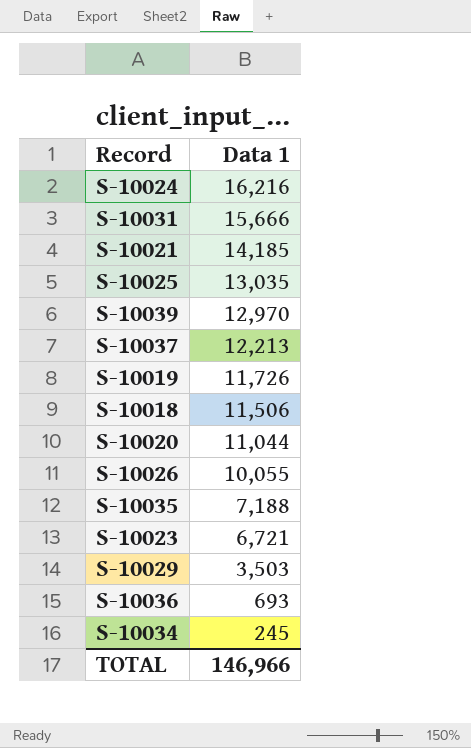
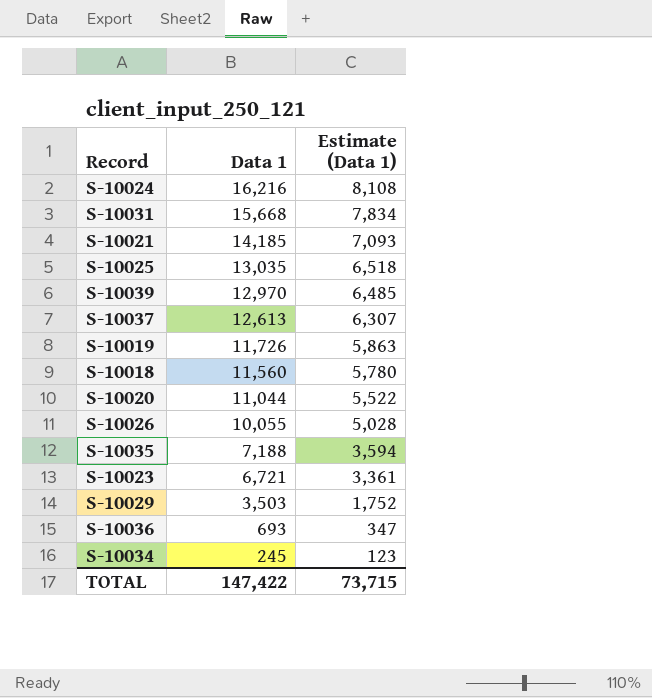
column Estimate (Data 1) | formula: none -> [Data 1] * 0.5
S-10031 | Data 1: 15,666 -> 15,668
S-10037 | Data 1: 12,213 -> 12,613
S-10018 | Data 1: 11,506 -> 11,560
TOTAL | Data 1: 146,966 -> 147,422

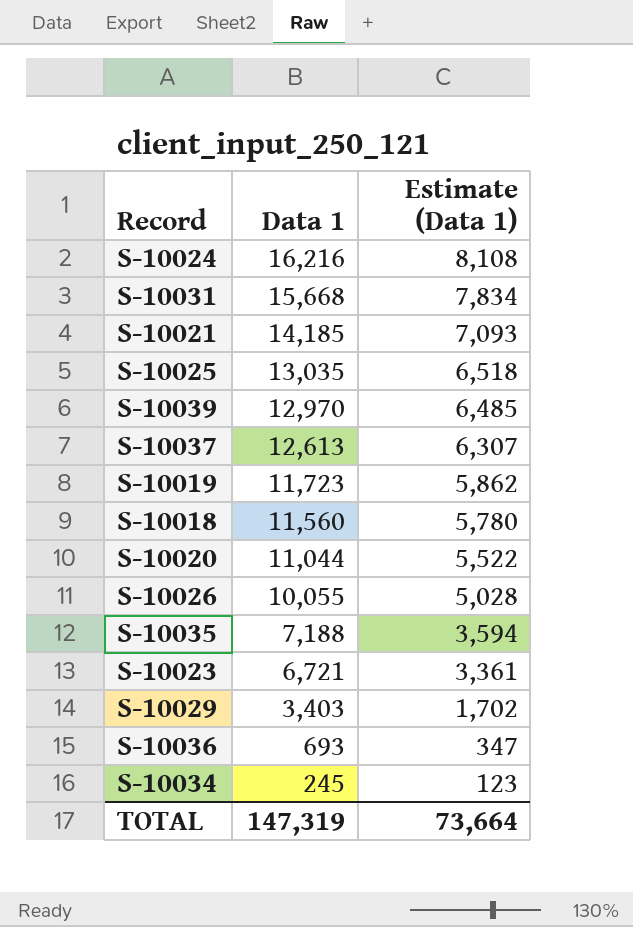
S-10019 | Data 1: 11,726 -> 11,723
S-10019 | Estimate (Data 1): 5,863 -> 5,862
S-10029 | Data 1: 3,503 -> 3,403
S-10029 | Estimate (Data 1): 1,752 -> 1,702
TOTAL | Data 1: 147,422 -> 147,319
TOTAL | Estimate (Data 1): 73,715 -> 73,664

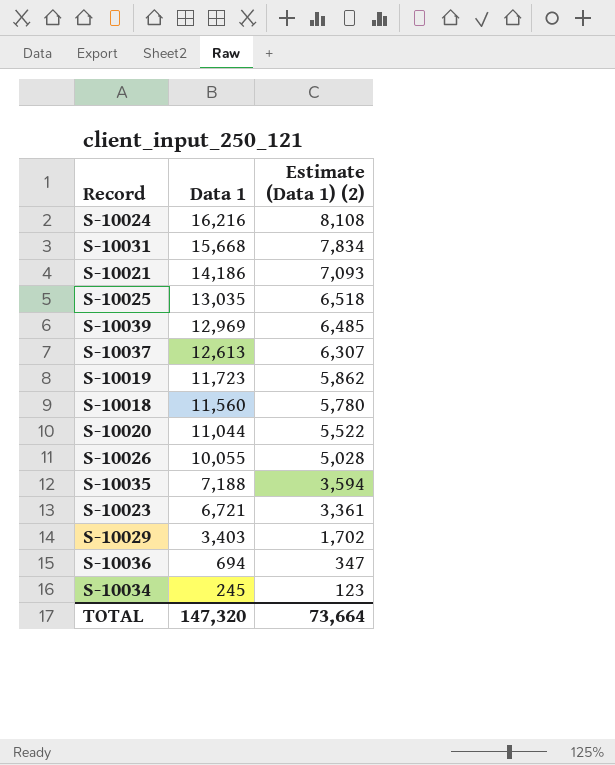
column name: Estimate (Data 1) -> Estimate (Data 1) (2)
S-10021 | Data 1: 14,185 -> 14,186
S-10039 | Data 1: 12,970 -> 12,969
S-10036 | Data 1: 693 -> 694
TOTAL | Data 1: 147,319 -> 147,320

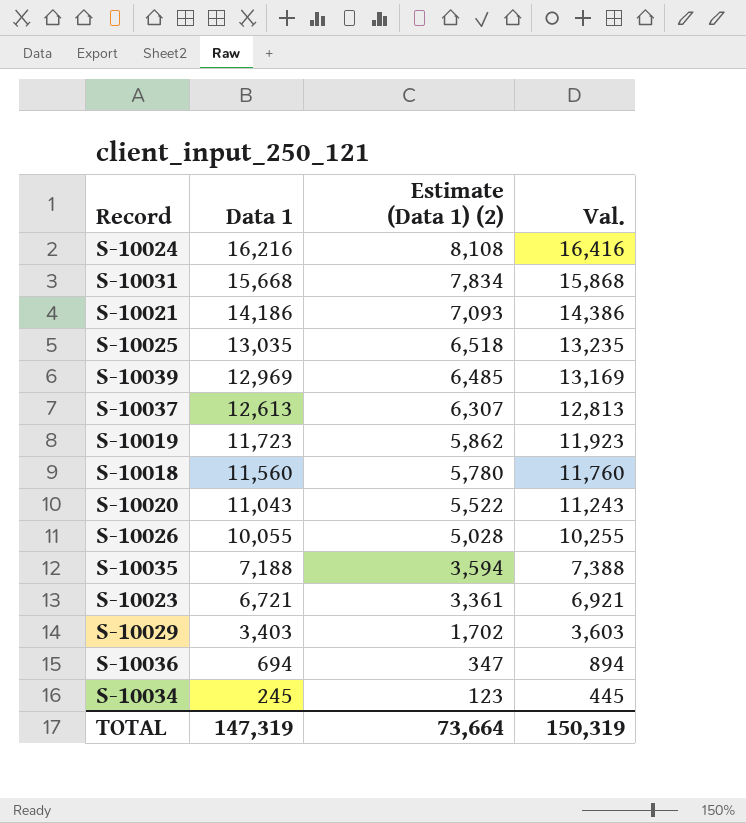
column Val. | formula: none -> [Data 1] + 200
S-10020 | Data 1: 11,044 -> 11,043
TOTAL | Data 1: 147,320 -> 147,319

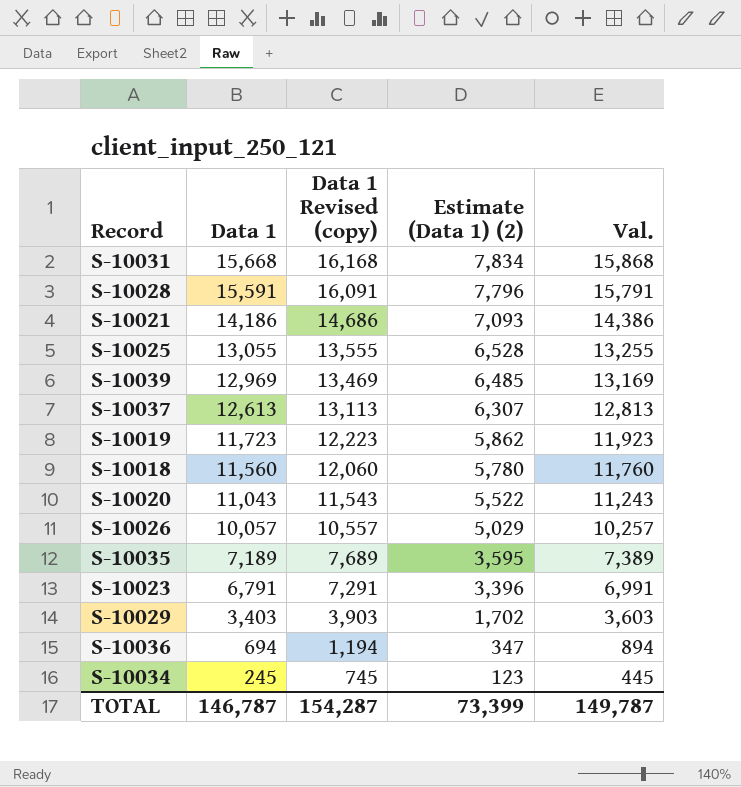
column Data 1 Revised (copy) | formula: none -> [Data 1] + 500
row S-10024: 16,216 | 8,108 | 16,416 -> none
row S-10028: none -> 15,591 | 16,091 | 7,796 | 15,791
S-10025 | Data 1: 13,035 -> 13,055
S-10025 | Estimate (Data 1) (2): 6,518 -> 6,528
S-10025 | Val.: 13,235 -> 13,255
S-10026 | Data 1: 10,055 -> 10,057
S-10026 | Estimate (Data 1) (2): 5,028 -> 5,029
S-10026 | Val.: 10,255 -> 10,257
S-10035 | Data 1: 7,188 -> 7,189
S-10035 | Estimate (Data 1) (2): 3,594 -> 3,595
S-10035 | Val.: 7,388 -> 7,389
S-10023 | Data 1: 6,721 -> 6,791
S-10023 | Estimate (Data 1) (2): 3,361 -> 3,396
S-10023 | Val.: 6,921 -> 6,991
TOTAL | Data 1: 147,319 -> 146,787
TOTAL | Estimate (Data 1) (2): 73,664 -> 73,399
TOTAL | Val.: 150,319 -> 149,787

